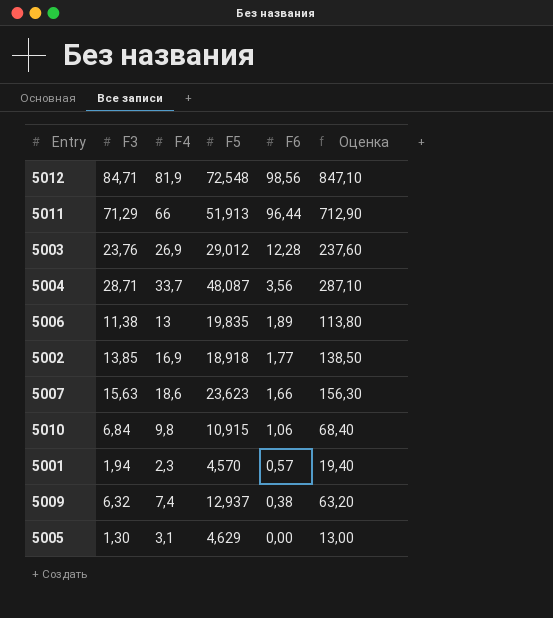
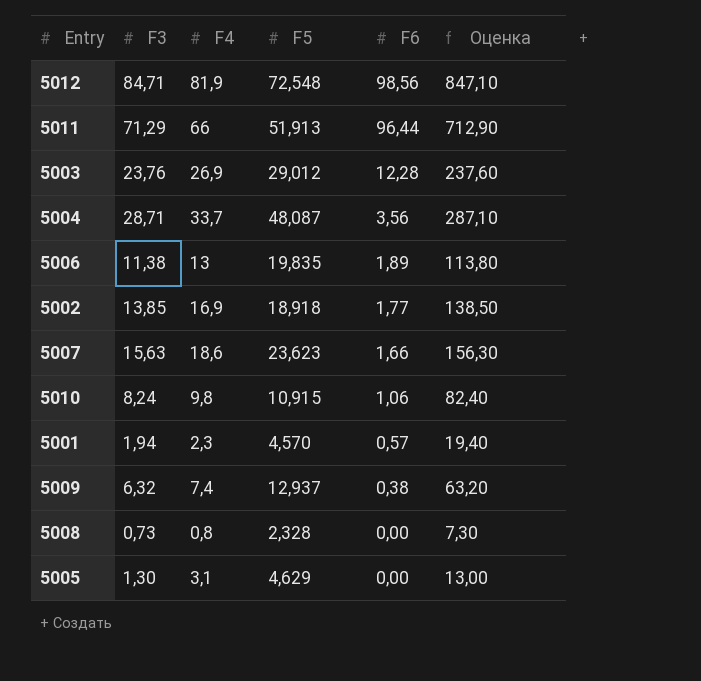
5010 | F3: 6,84 -> 8,24
5010 | Оценка: 68,40 -> 82,40
row 5008: none -> 0,73 | 0,8 | 2,328 | 0,00 | 7,30

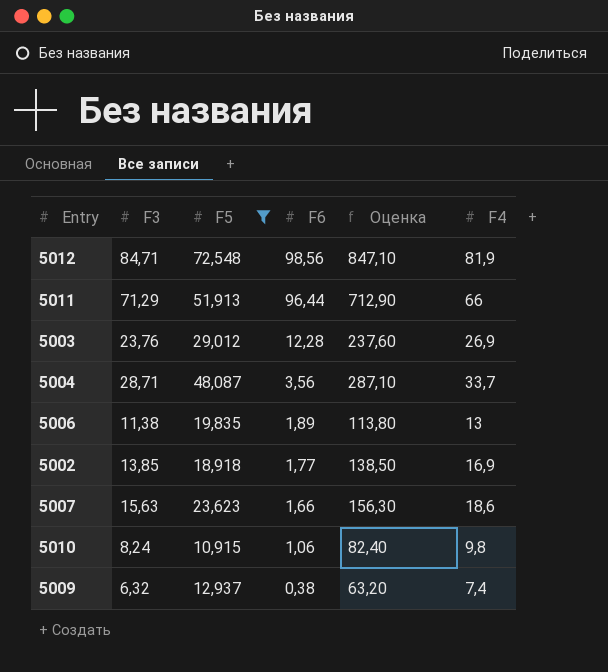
filter: none -> F5 >= 10,915
column F4 | position: 3 -> 6

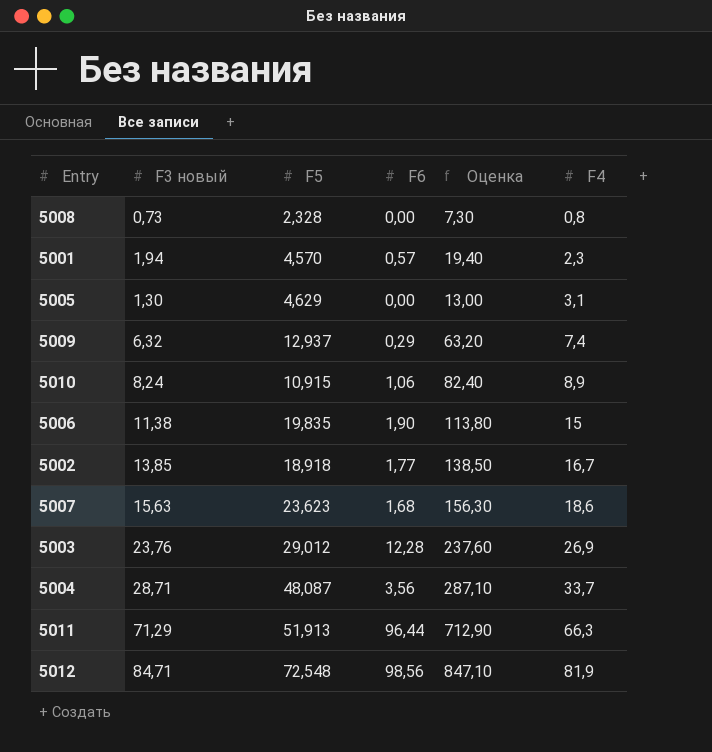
filter: F5 >= 10,915 -> none
row order: F6 descending -> F4 ascending
column name: F3 -> F3 новый
5009 | F6: 0,38 -> 0,29
5010 | F4: 9,8 -> 8,9
5006 | F6: 1,89 -> 1,90
5006 | F4: 13 -> 15
5002 | F4: 16,9 -> 16,7
5007 | F6: 1,66 -> 1,68
5011 | F4: 66 -> 66,3

